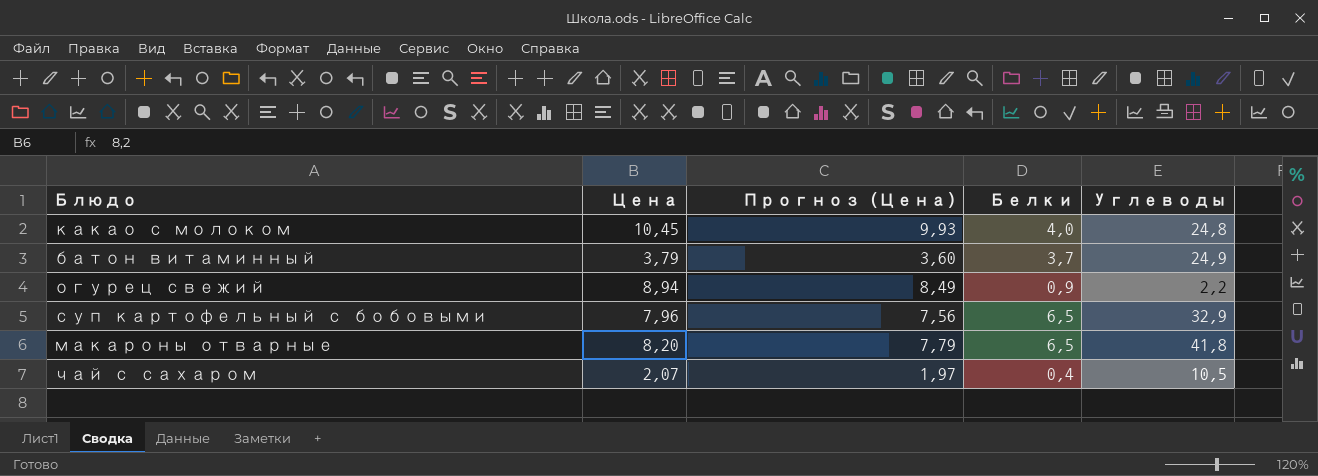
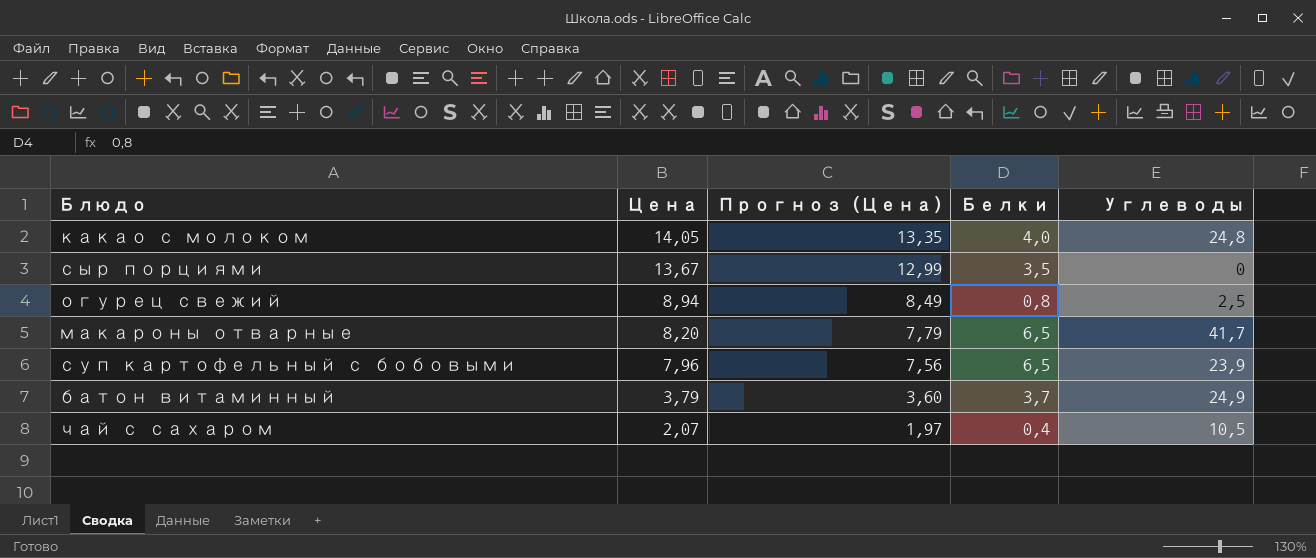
row order: none -> Цена descending
какао с молоком | Цена: 10,45 -> 14,05
какао с молоком | Прогноз (Цена): 9,93 -> 13,35
row сыр порциями: none -> 13,67 | 12,99 | 3,5 | 0
огурец свежий | Белки: 0,9 -> 0,8
огурец свежий | Углеводы: 2,2 -> 2,5
макароны отварные | Углеводы: 41,8 -> 41,7
суп картофельный с бобовыми | Углеводы: 32,9 -> 23,9

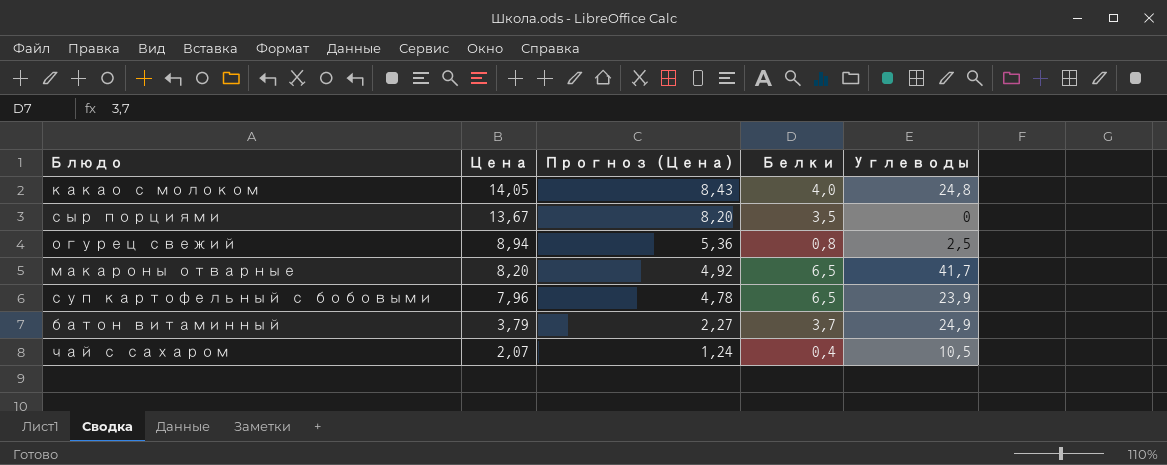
column Прогноз (Цена) | formula: [Цена] * 0,95 -> [Цена] * 0,6

